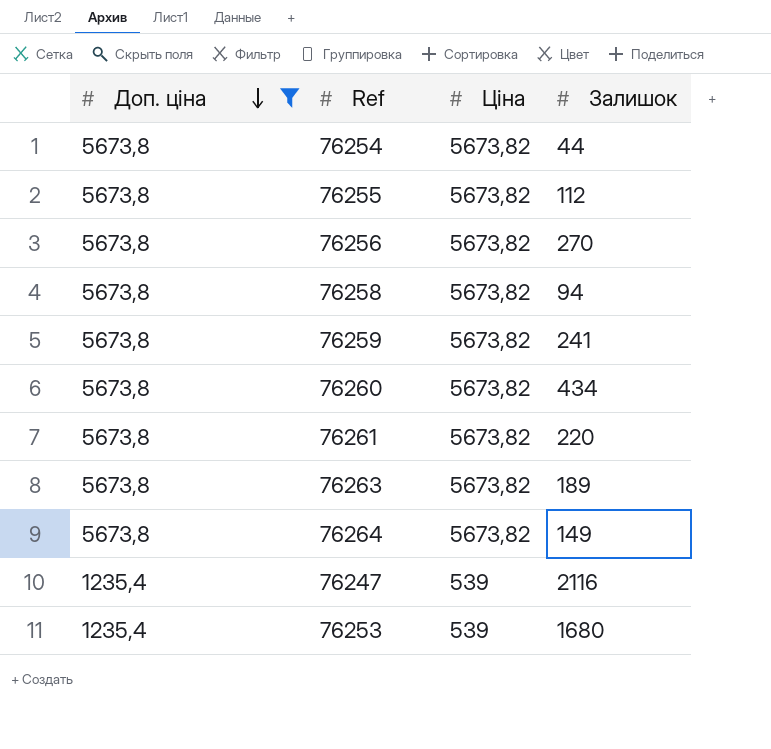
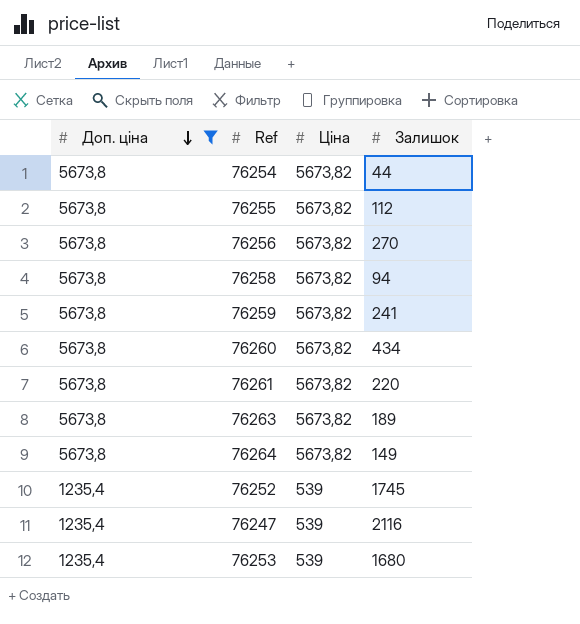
row 76252: none -> 1235,4 | 539 | 1745

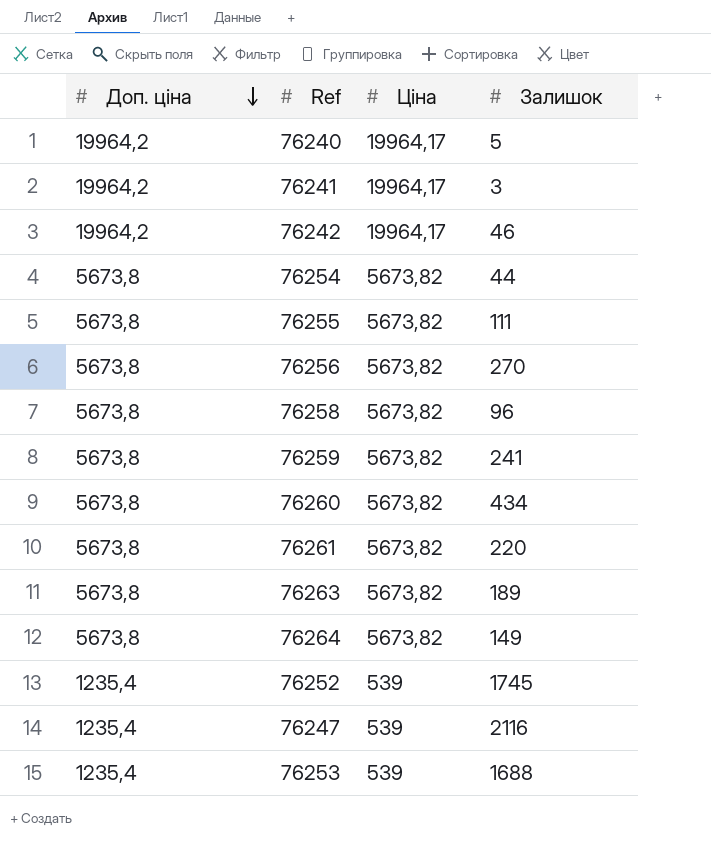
filter: Доп. ціна != 19964,2 -> none
76255 | Залишок: 112 -> 111
76258 | Залишок: 94 -> 96
76253 | Залишок: 1680 -> 1688

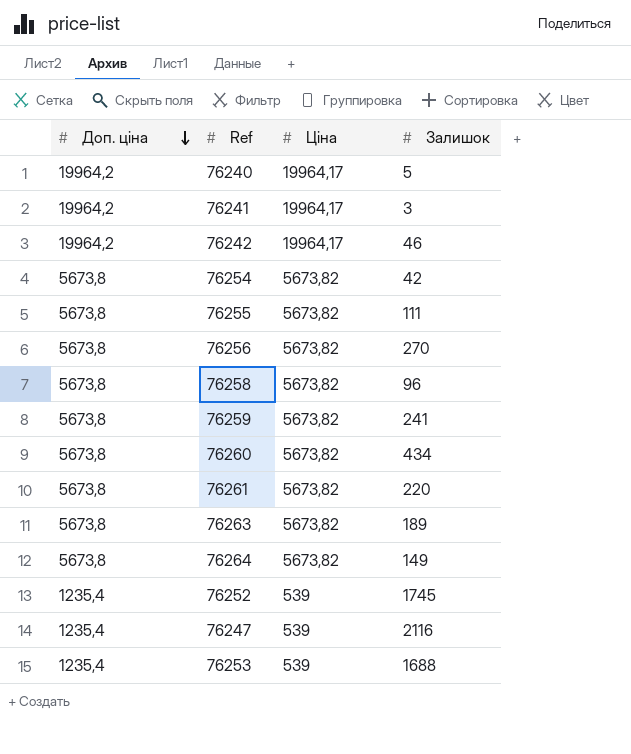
76254 | Залишок: 44 -> 42

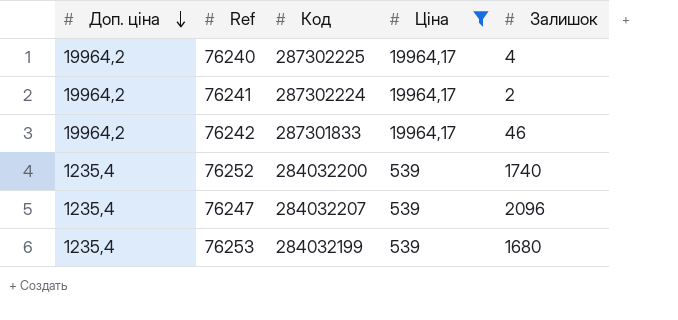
filter: none -> Ціна != 5673,82
column Код | position: none -> 3
76240 | Залишок: 5 -> 4
76241 | Залишок: 3 -> 2
76252 | Залишок: 1745 -> 1740
76247 | Залишок: 2116 -> 2096
76253 | Залишок: 1688 -> 1680

